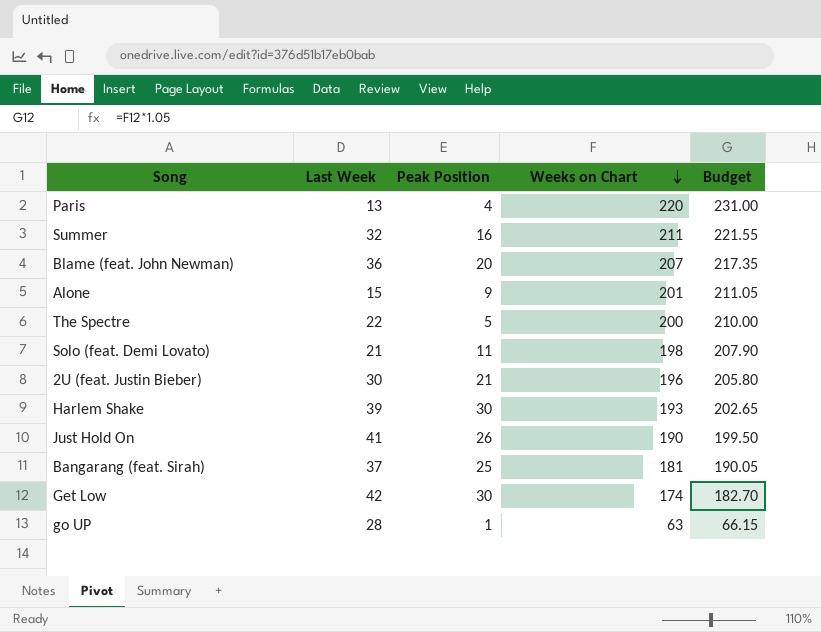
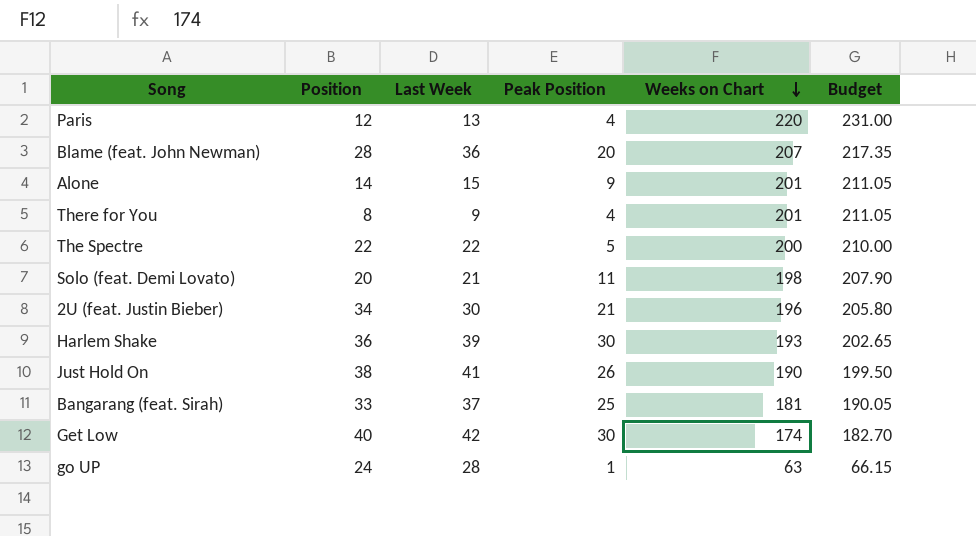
column Position | position: none -> 2
row Summer: 32 | 16 | 211 | 221.55 -> none
row There for You: none -> 8 | 9 | 4 | 201 | 211.05

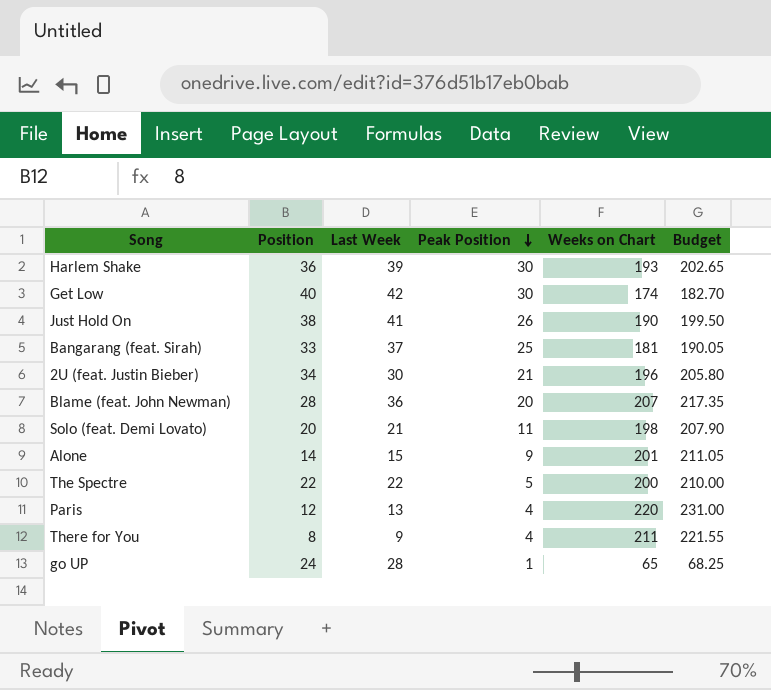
row order: Weeks on Chart descending -> Peak Position descending
There for You | Weeks on Chart: 201 -> 211
There for You | Budget: 211.05 -> 221.55
go UP | Weeks on Chart: 63 -> 65
go UP | Budget: 66.15 -> 68.25

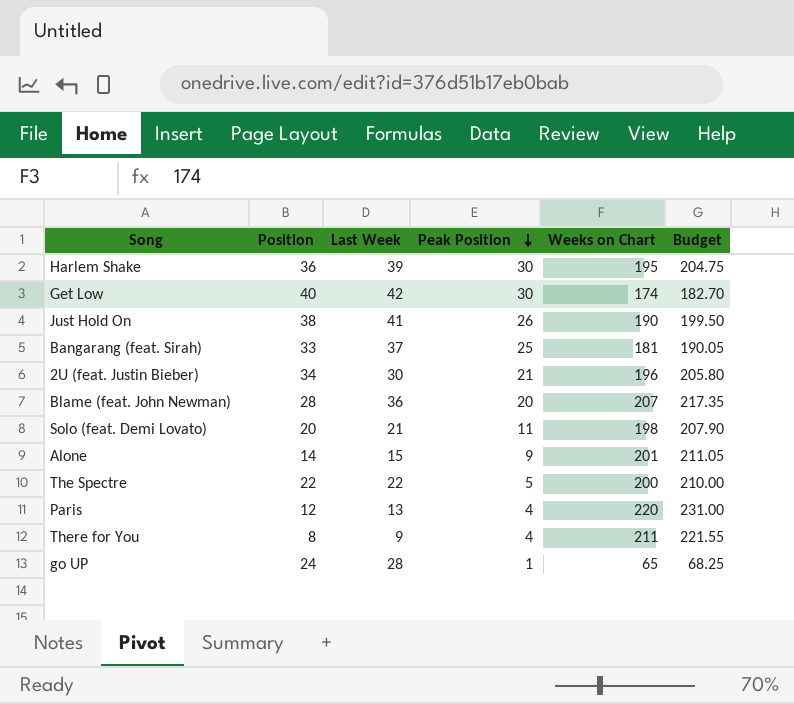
Harlem Shake | Weeks on Chart: 193 -> 195
Harlem Shake | Budget: 202.65 -> 204.75

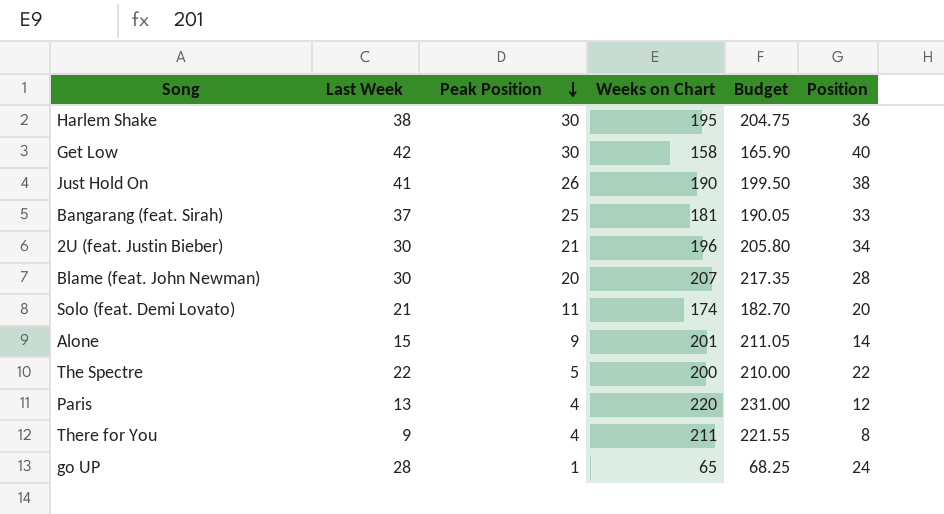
column Position | position: 2 -> 6
Harlem Shake | Last Week: 39 -> 38
Get Low | Weeks on Chart: 174 -> 158
Get Low | Budget: 182.70 -> 165.90
Blame (feat. John Newman) | Last Week: 36 -> 30
Solo (feat. Demi Lovato) | Weeks on Chart: 198 -> 174
Solo (feat. Demi Lovato) | Budget: 207.90 -> 182.70

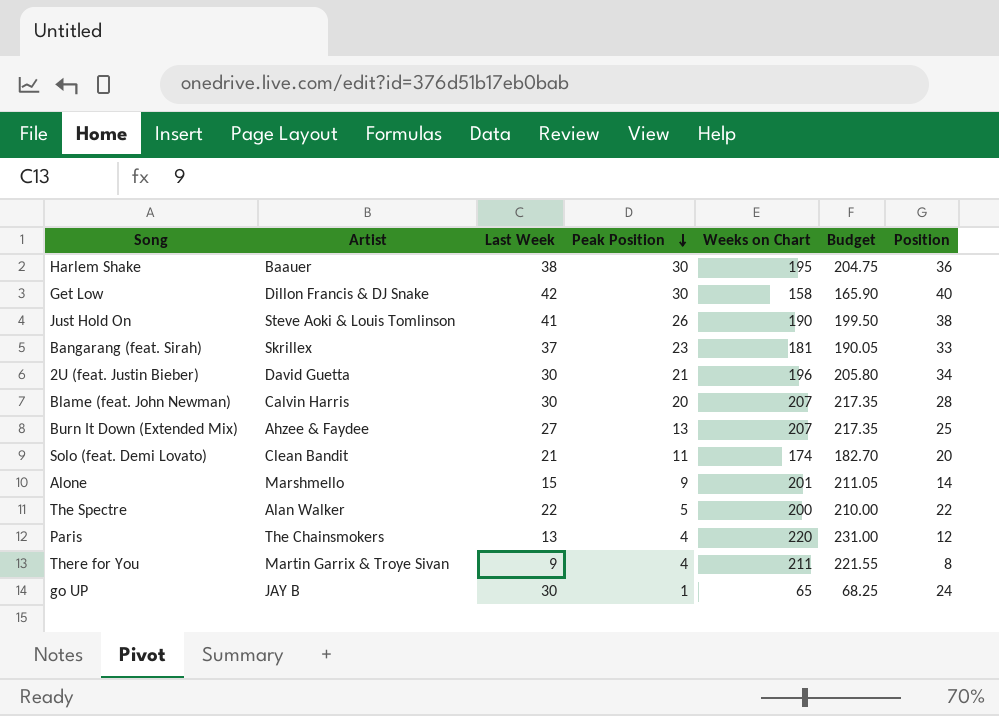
column Artist | position: none -> 2
Bangarang (feat. Sirah) | Peak Position: 25 -> 23
row Burn It Down (Extended Mix): none -> Ahzee & Faydee | 27 | 13 | 207 | 217.35 | 25
go UP | Last Week: 28 -> 30

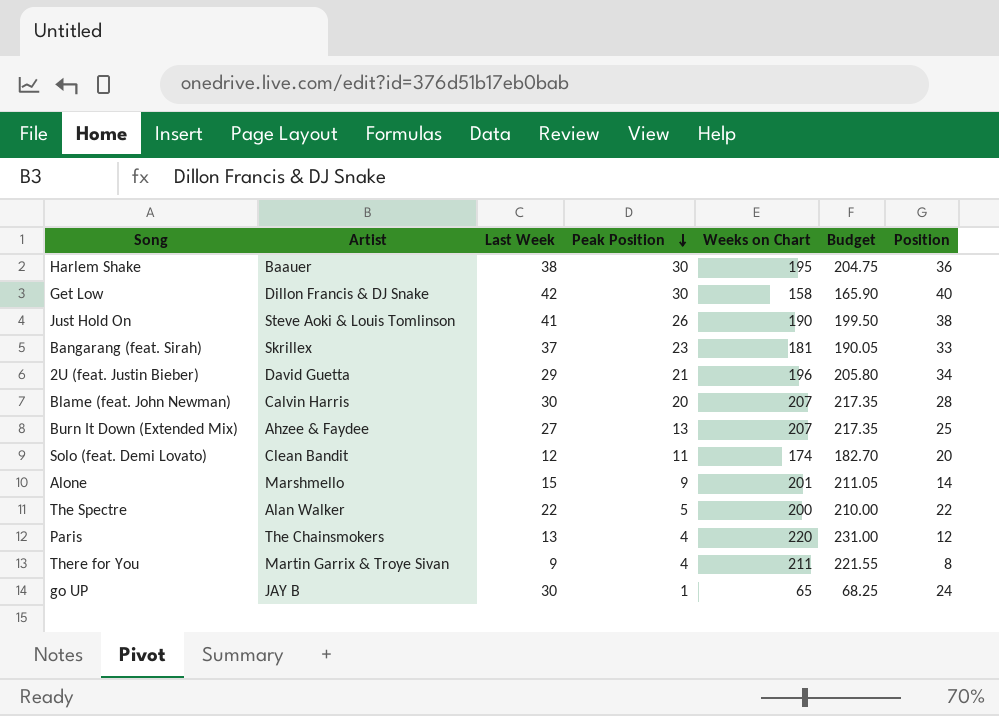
2U (feat. Justin Bieber) | Last Week: 30 -> 29
Solo (feat. Demi Lovato) | Last Week: 21 -> 12

